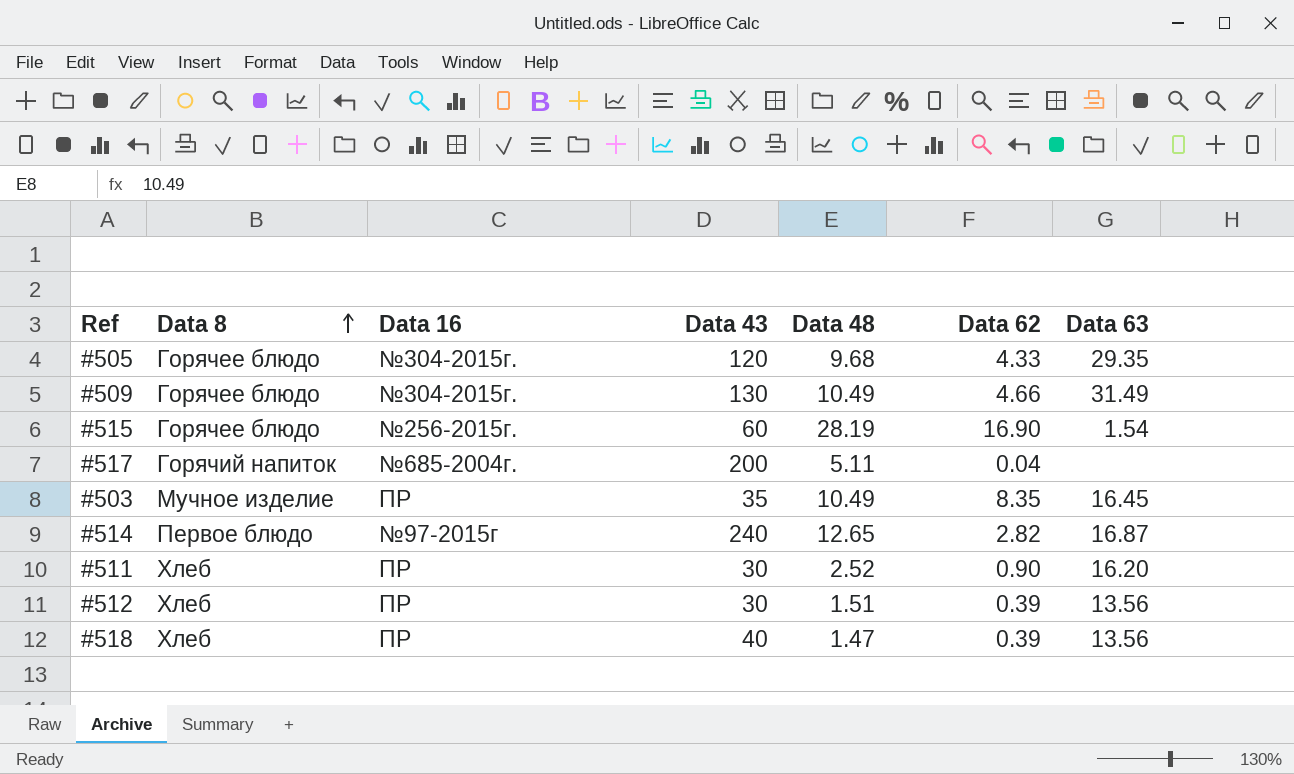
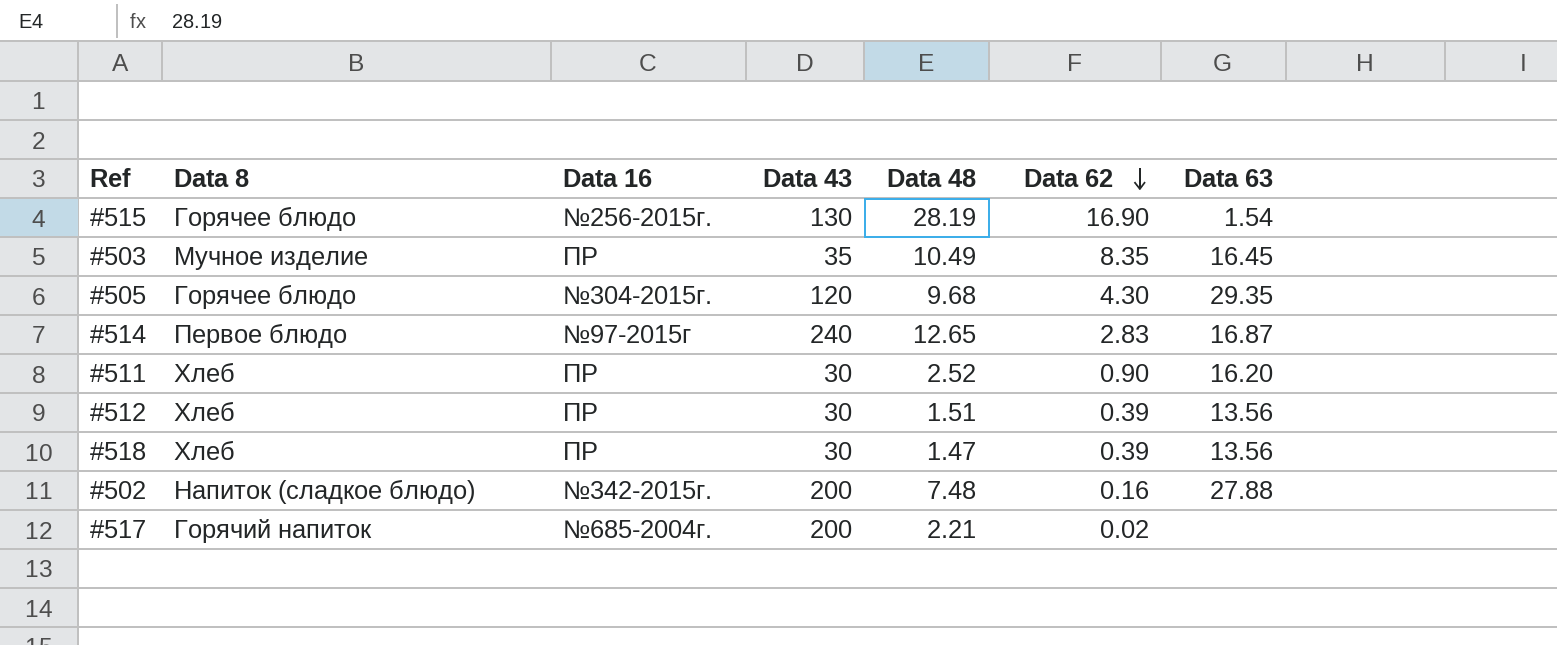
row order: Data 8 ascending -> Data 62 descending
row #509: Горячее блюдо | №304-2015г. | 130 | 10.49 | 4.66 | 31.49 -> none
#515 | Data 43: 60 -> 130
#505 | Data 62: 4.33 -> 4.30
#514 | Data 62: 2.82 -> 2.83
#518 | Data 43: 40 -> 30
row #502: none -> Напиток (сладкое блюдо) | №342-2015г. | 200 | 7.48 | 0.16 | 27.88
#517 | Data 48: 5.11 -> 2.21
#517 | Data 62: 0.04 -> 0.02

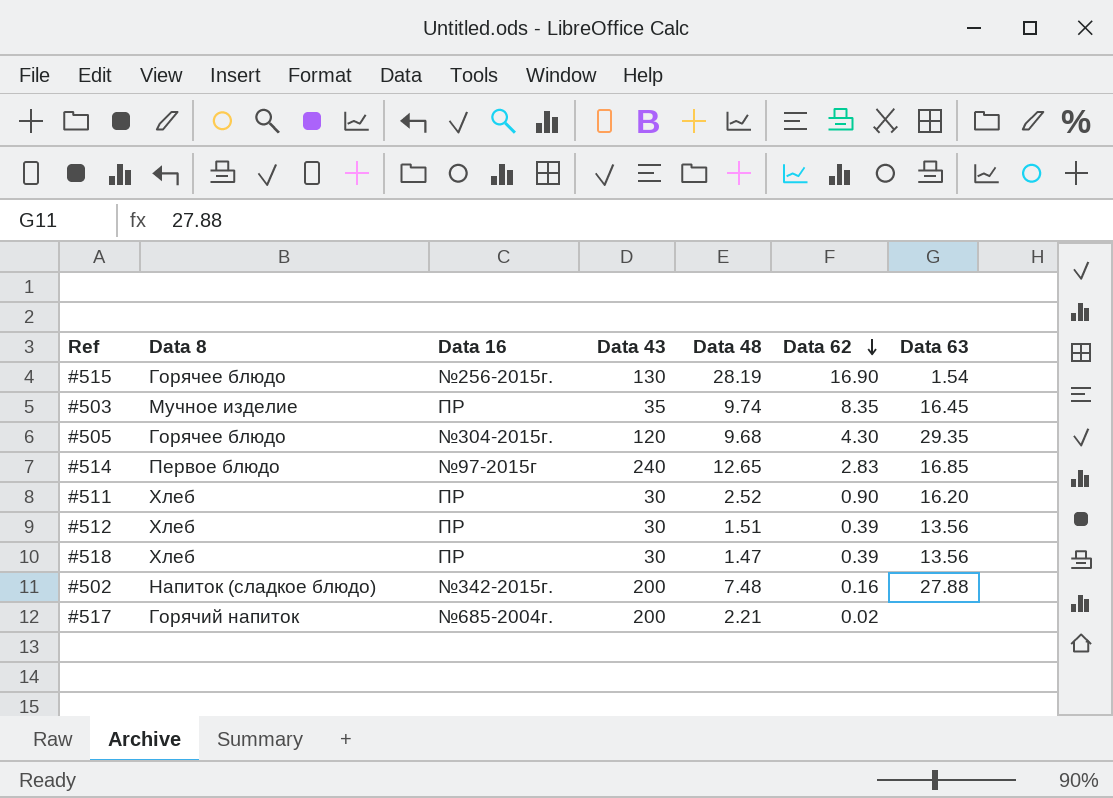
#503 | Data 48: 10.49 -> 9.74
#514 | Data 63: 16.87 -> 16.85

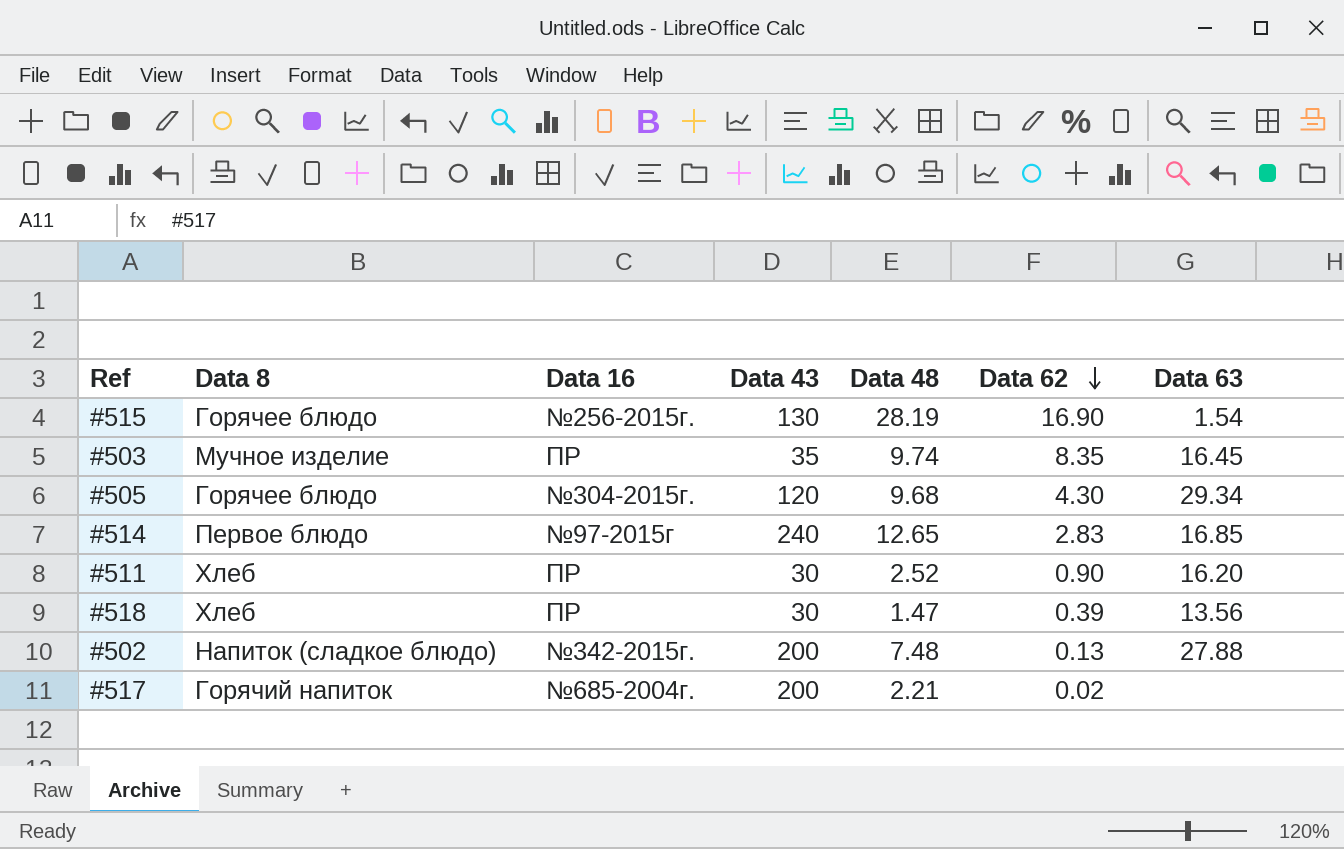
row #512: Хлеб | ПР | 30 | 1.51 | 0.39 | 13.56 -> none
#505 | Data 63: 29.35 -> 29.34
#502 | Data 62: 0.16 -> 0.13

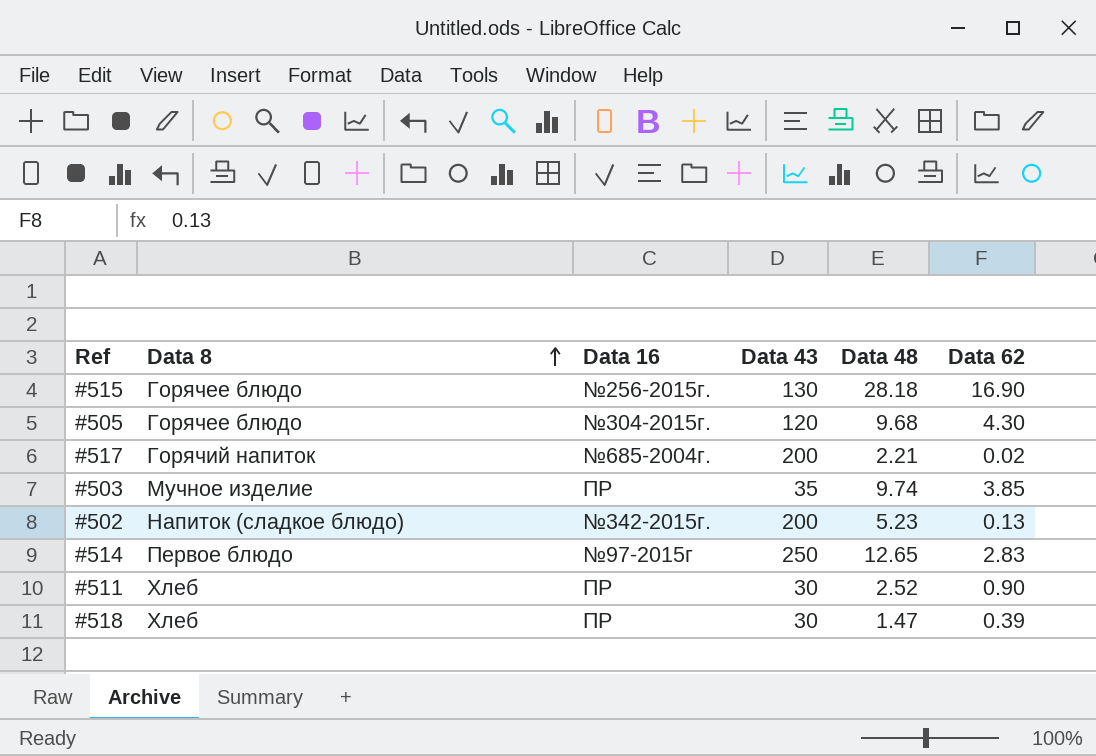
row order: Data 62 descending -> Data 8 ascending
column Data 63 | position: 7 -> none
#515 | Data 48: 28.19 -> 28.18
#503 | Data 62: 8.35 -> 3.85
#502 | Data 48: 7.48 -> 5.23
#514 | Data 43: 240 -> 250

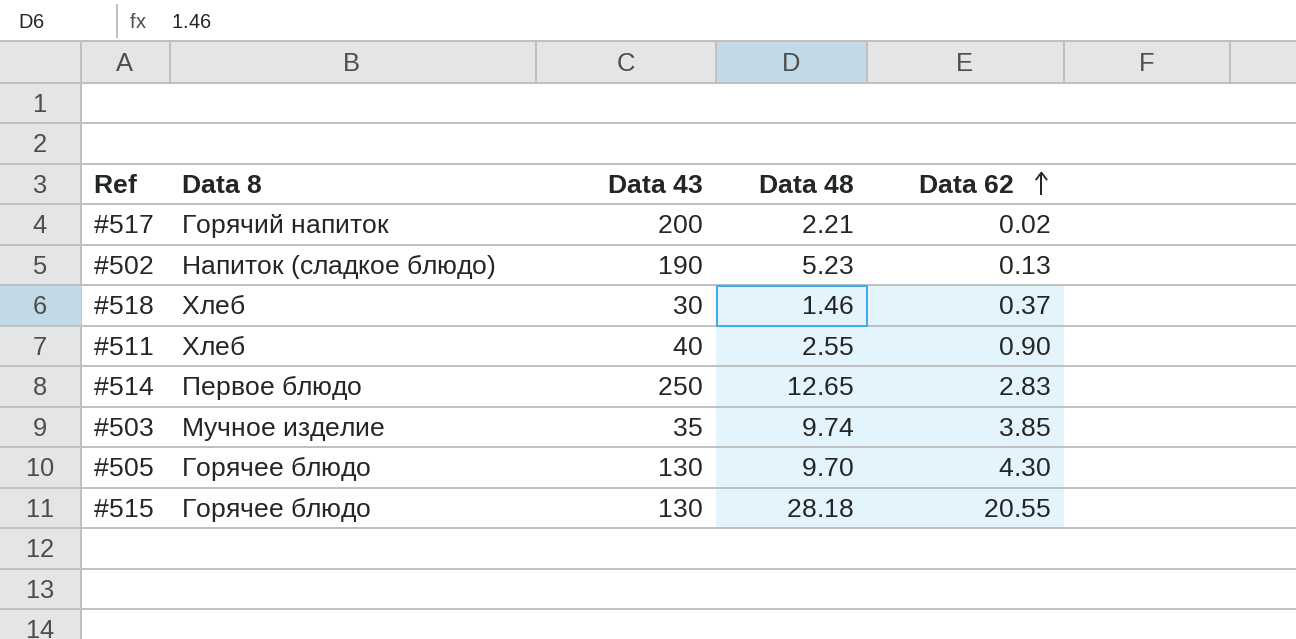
row order: Data 8 ascending -> Data 62 ascending
column Data 16 | position: 3 -> none
#502 | Data 43: 200 -> 190
#518 | Data 48: 1.47 -> 1.46
#518 | Data 62: 0.39 -> 0.37
#511 | Data 43: 30 -> 40
#511 | Data 48: 2.52 -> 2.55
#505 | Data 43: 120 -> 130
#505 | Data 48: 9.68 -> 9.70
#515 | Data 62: 16.90 -> 20.55

